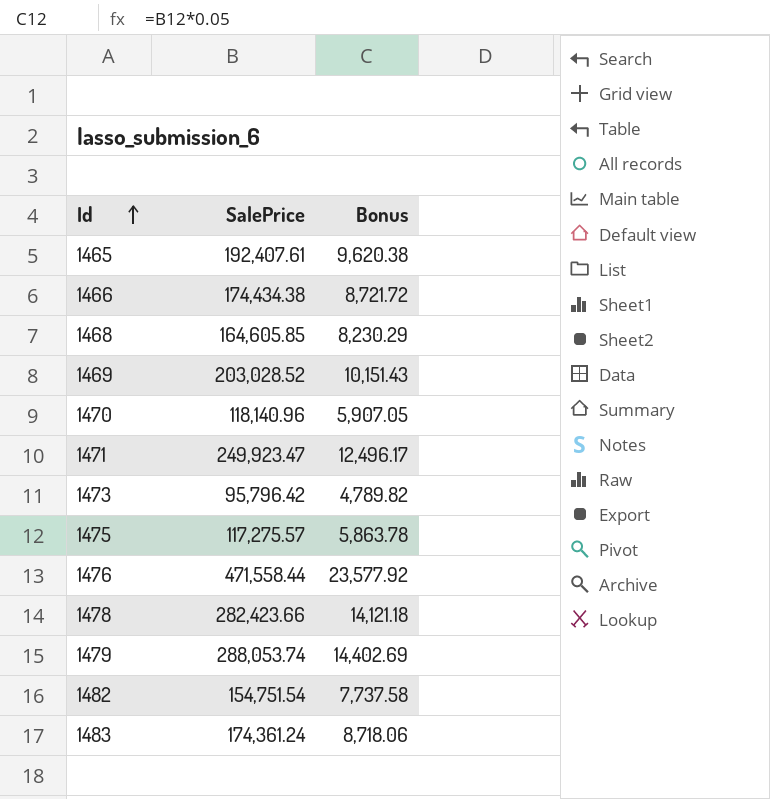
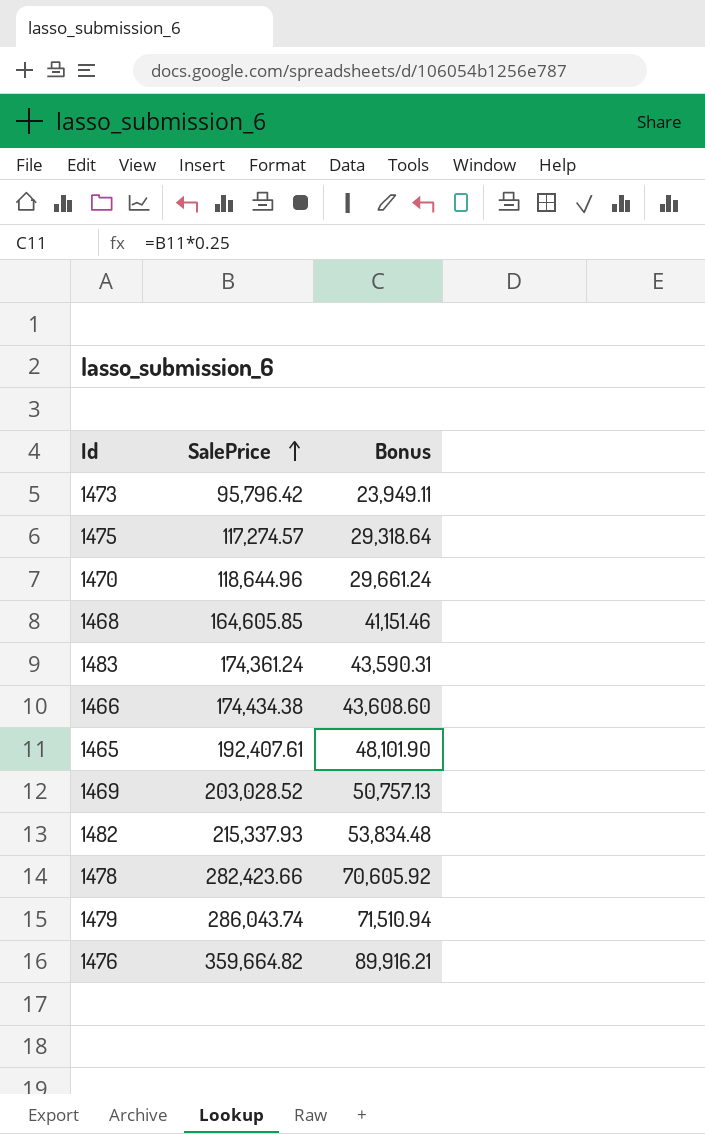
row order: Id ascending -> SalePrice ascending
column Bonus | formula: [SalePrice] * 0.05 -> [SalePrice] * 0.25
row 1471: 249,923.47 | 12,496.17 -> none
1475 | SalePrice: 117,275.57 -> 117,274.57
1470 | SalePrice: 118,140.96 -> 118,644.96
1482 | SalePrice: 154,751.54 -> 215,337.93
1479 | SalePrice: 288,053.74 -> 286,043.74
1476 | SalePrice: 471,558.44 -> 359,664.82

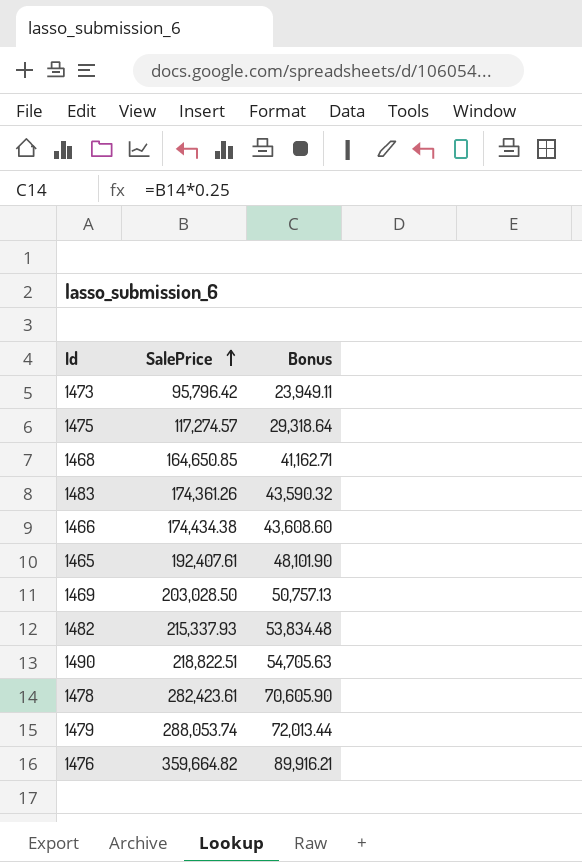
row 1470: 118,644.96 | 29,661.24 -> none
1468 | SalePrice: 164,605.85 -> 164,650.85
1468 | Bonus: 41,151.46 -> 41,162.71
1483 | SalePrice: 174,361.24 -> 174,361.26
1483 | Bonus: 43,590.31 -> 43,590.32
1469 | SalePrice: 203,028.52 -> 203,028.50
row 1490: none -> 218,822.51 | 54,705.63
1478 | SalePrice: 282,423.66 -> 282,423.61
1478 | Bonus: 70,605.92 -> 70,605.90
1479 | SalePrice: 286,043.74 -> 288,053.74
1479 | Bonus: 71,510.94 -> 72,013.44

